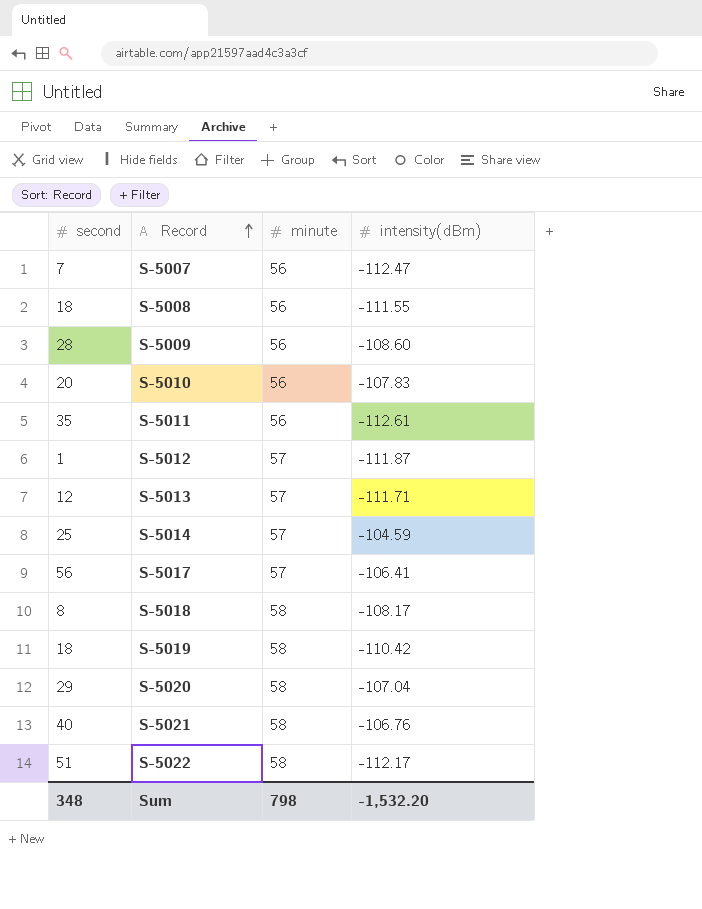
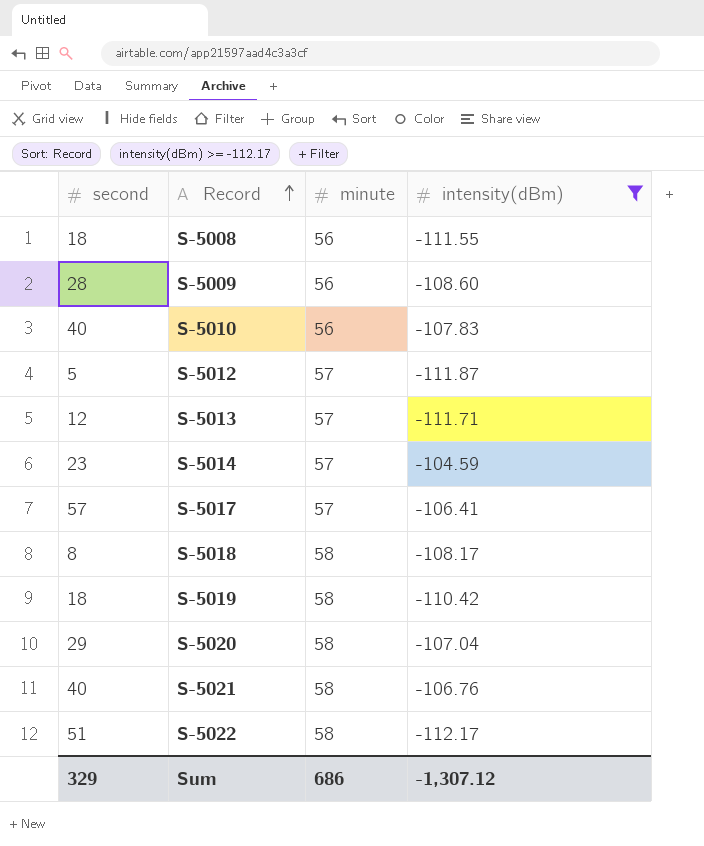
filter: none -> intensity(dBm) >= -112.17
S-5010 | second: 20 -> 40
S-5012 | second: 1 -> 5
S-5014 | second: 25 -> 23
S-5017 | second: 56 -> 57
Sum | second: 348 -> 329
Sum | minute: 798 -> 686
Sum | intensity(dBm): -1,532.20 -> -1,307.12

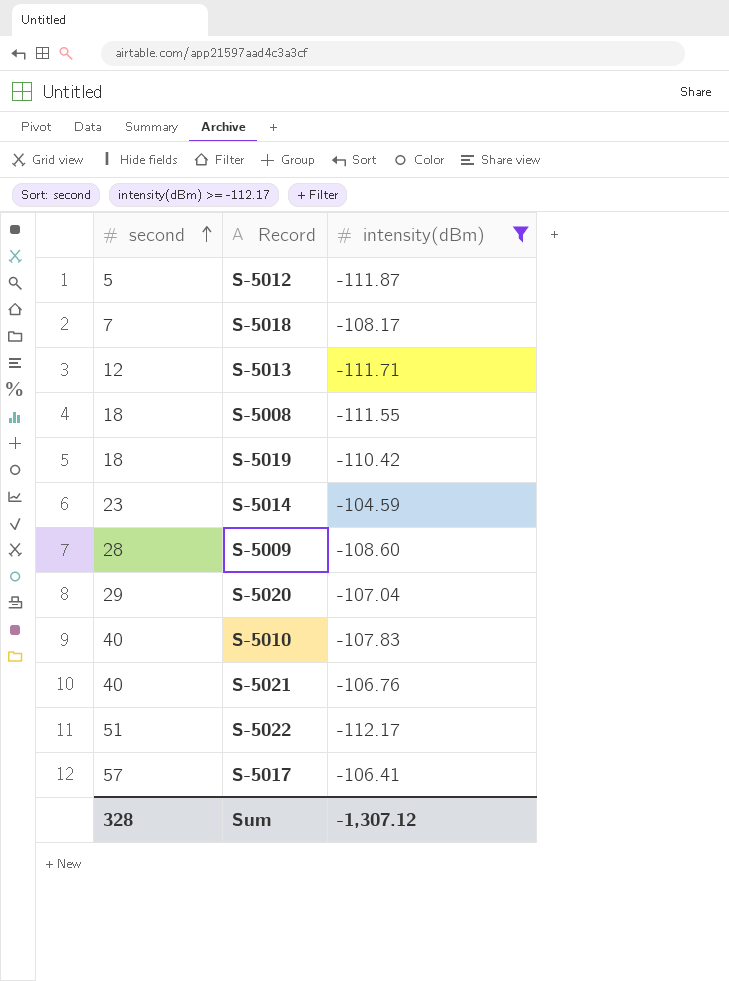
row order: Record ascending -> second ascending
column minute | position: 3 -> none
S-5018 | second: 8 -> 7
Sum | second: 329 -> 328

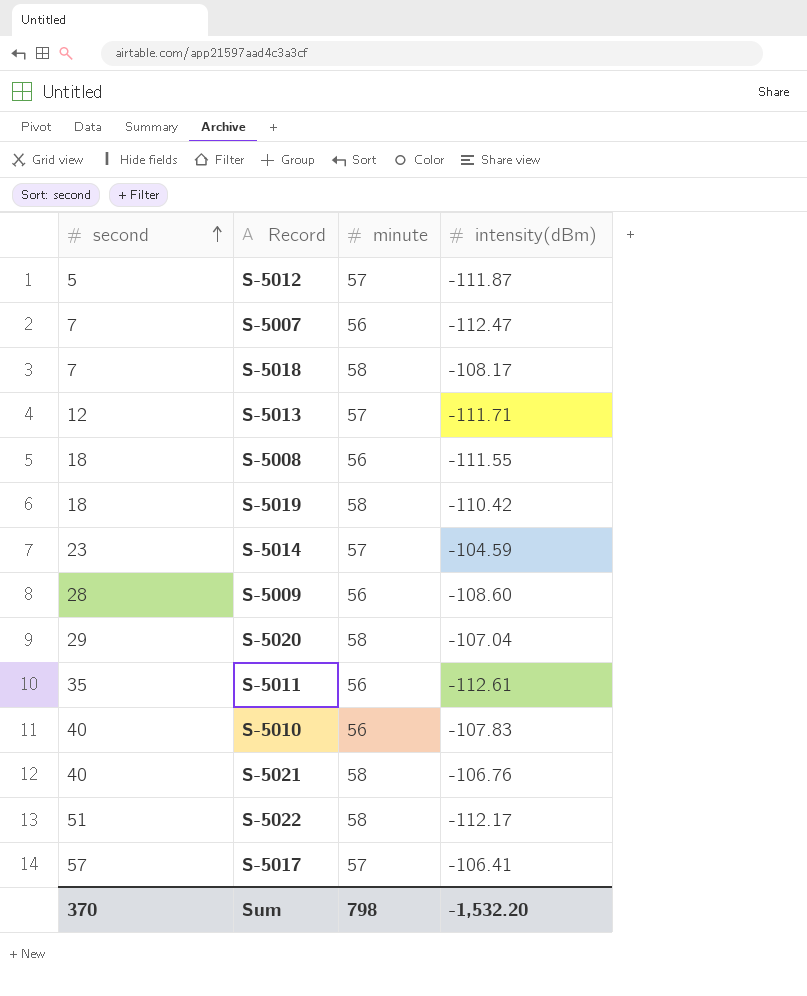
filter: intensity(dBm) >= -112.17 -> none
column minute | position: none -> 3
Sum | second: 328 -> 370
Sum | intensity(dBm): -1,307.12 -> -1,532.20

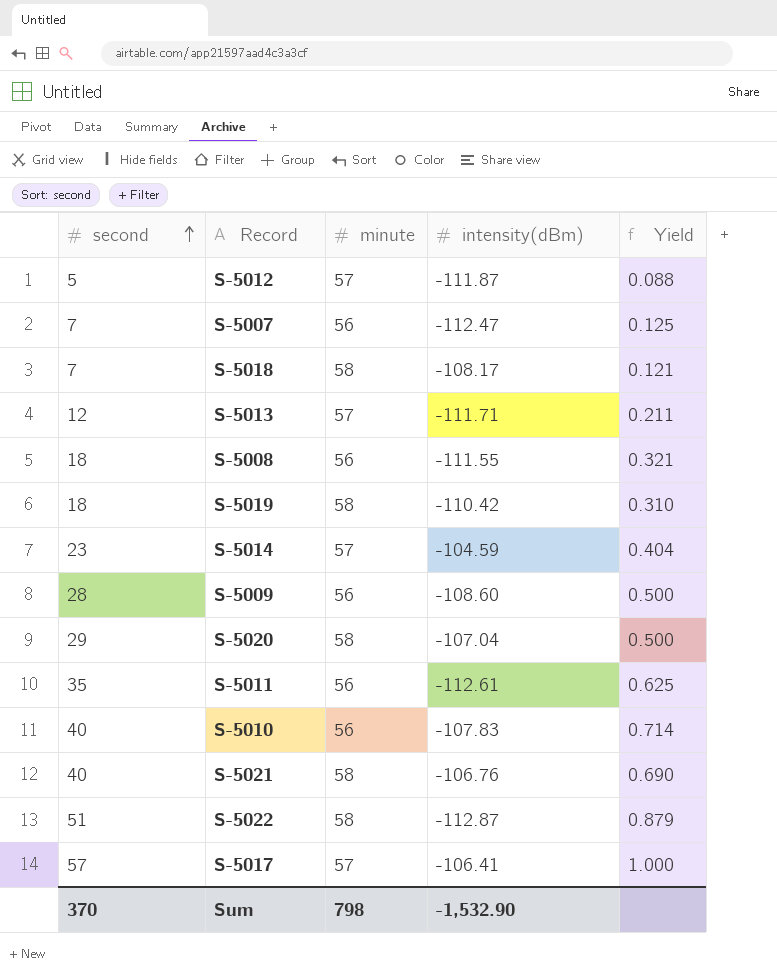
column Yield | formula: none -> [second] / [minute]
S-5022 | intensity(dBm): -112.17 -> -112.87
Sum | intensity(dBm): -1,532.20 -> -1,532.90

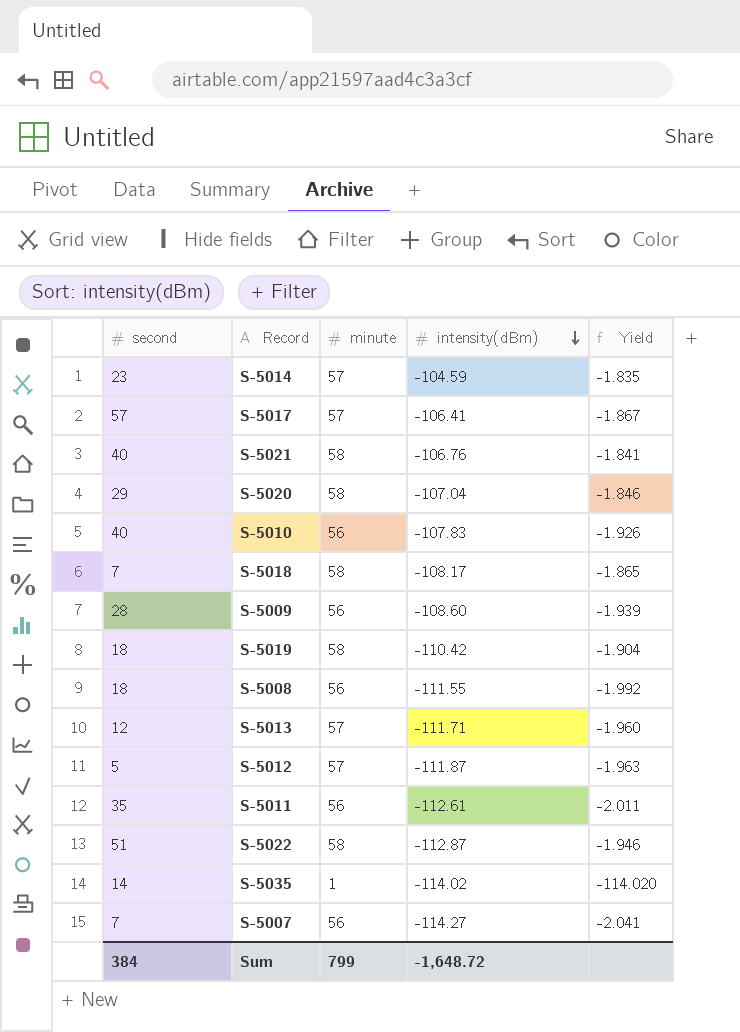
row order: second ascending -> intensity(dBm) descending
column Yield | formula: [second] / [minute] -> [intensity(dBm)] / [minute]
row S-5035: none -> 14 | 1 | -114.02 | -114.020
S-5007 | intensity(dBm): -112.47 -> -114.27
Sum | second: 370 -> 384
Sum | minute: 798 -> 799
Sum | intensity(dBm): -1,532.90 -> -1,648.72

